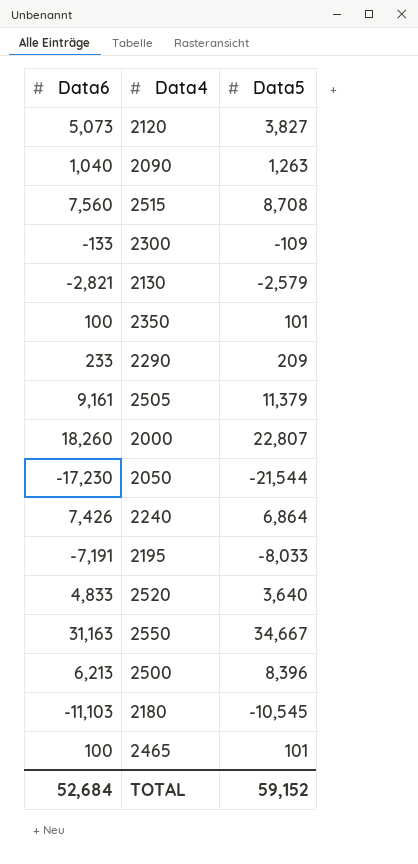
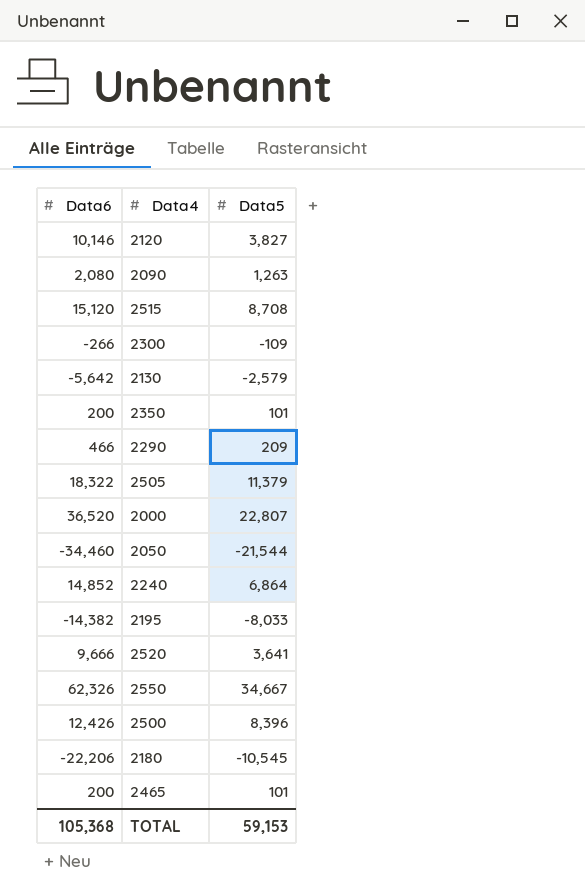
2120 | Data6: 5,073 -> 10,146
2090 | Data6: 1,040 -> 2,080
2515 | Data6: 7,560 -> 15,120
2300 | Data6: -133 -> -266
2130 | Data6: -2,821 -> -5,642
2350 | Data6: 100 -> 200
2290 | Data6: 233 -> 466
2505 | Data6: 9,161 -> 18,322
2000 | Data6: 18,260 -> 36,520
2050 | Data6: -17,230 -> -34,460
2240 | Data6: 7,426 -> 14,852
2195 | Data6: -7,191 -> -14,382
2520 | Data6: 4,833 -> 9,666
2520 | Data5: 3,640 -> 3,641
2550 | Data6: 31,163 -> 62,326
2500 | Data6: 6,213 -> 12,426
2180 | Data6: -11,103 -> -22,206
2465 | Data6: 100 -> 200
TOTAL | Data6: 52,684 -> 105,368
TOTAL | Data5: 59,152 -> 59,153

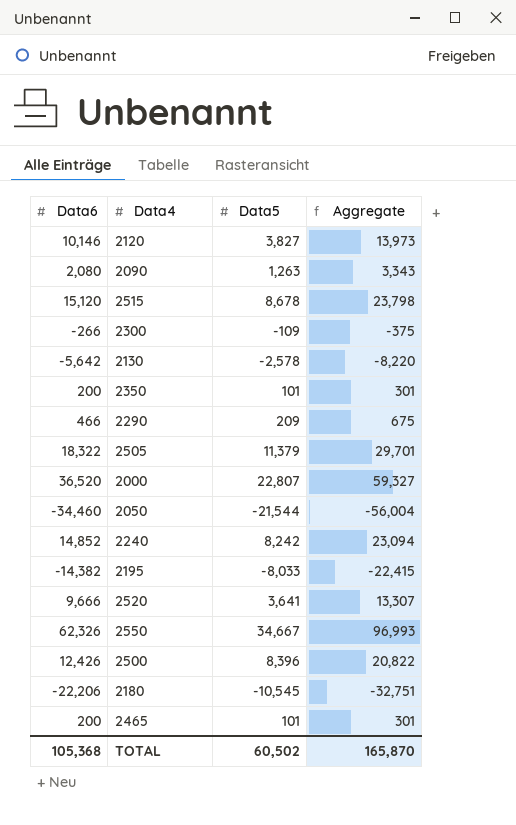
column Aggregate | formula: none -> [Data6] + [Data5]
2515 | Data5: 8,708 -> 8,678
2130 | Data5: -2,579 -> -2,578
2240 | Data5: 6,864 -> 8,242
TOTAL | Data5: 59,153 -> 60,502

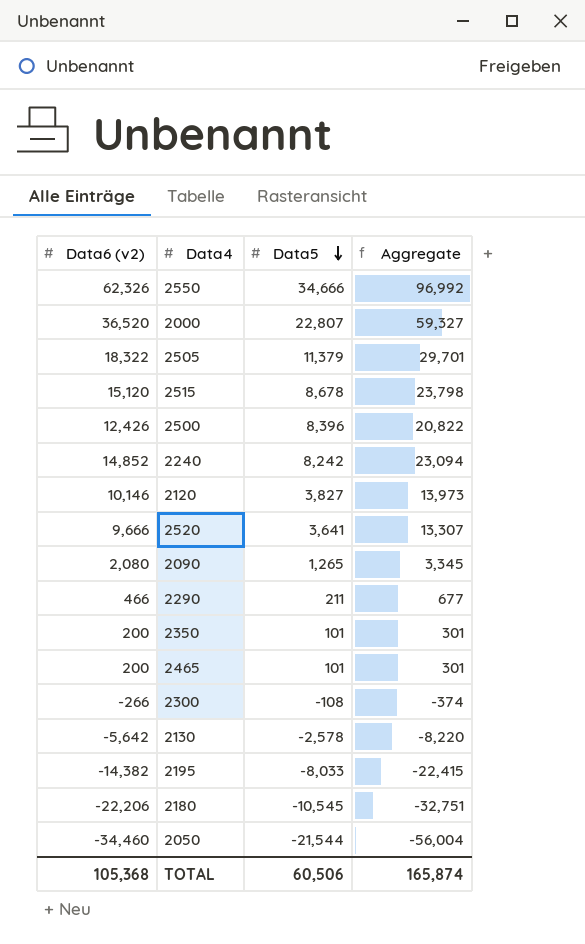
row order: none -> Data5 descending
column name: Data6 -> Data6 (v2)
2550 | Data5: 34,667 -> 34,666
2550 | Aggregate: 96,993 -> 96,992
2090 | Data5: 1,263 -> 1,265
2090 | Aggregate: 3,343 -> 3,345
2290 | Data5: 209 -> 211
2290 | Aggregate: 675 -> 677
2300 | Data5: -109 -> -108
2300 | Aggregate: -375 -> -374
TOTAL | Data5: 60,502 -> 60,506
TOTAL | Aggregate: 165,870 -> 165,874

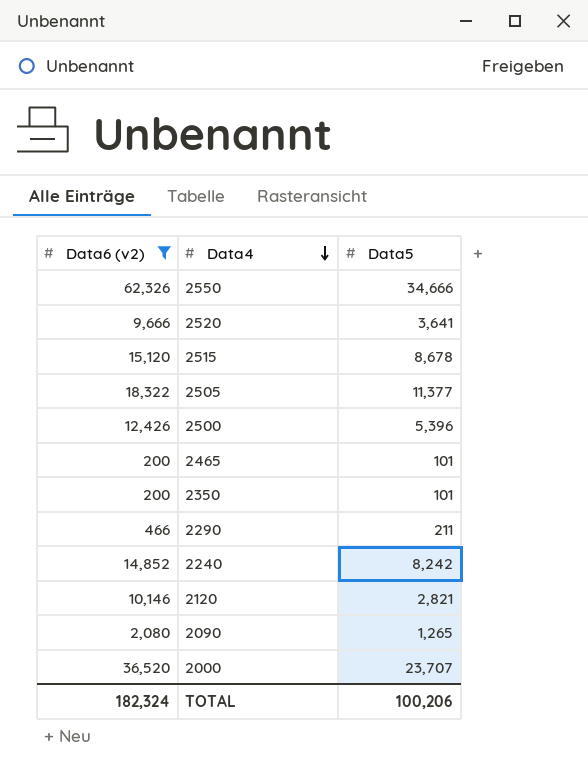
filter: none -> Data6 (v2) >= 200
row order: Data5 descending -> Data4 descending
column Aggregate | formula: [Data6 (v2)] + [Data5] -> none
2505 | Data5: 11,379 -> 11,377
2500 | Data5: 8,396 -> 5,396
2120 | Data5: 3,827 -> 2,821
2000 | Data5: 22,807 -> 23,707
TOTAL | Data6 (v2): 105,368 -> 182,324
TOTAL | Data5: 60,506 -> 100,206

